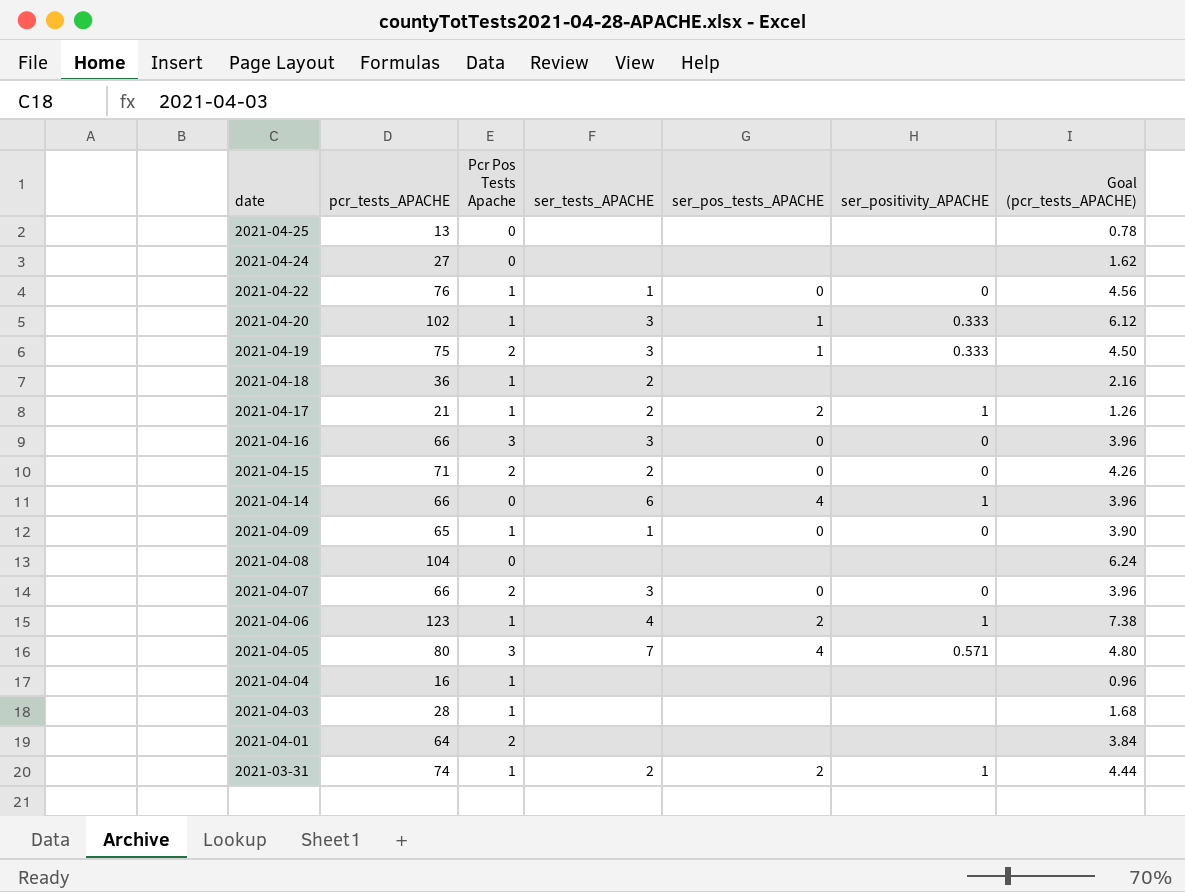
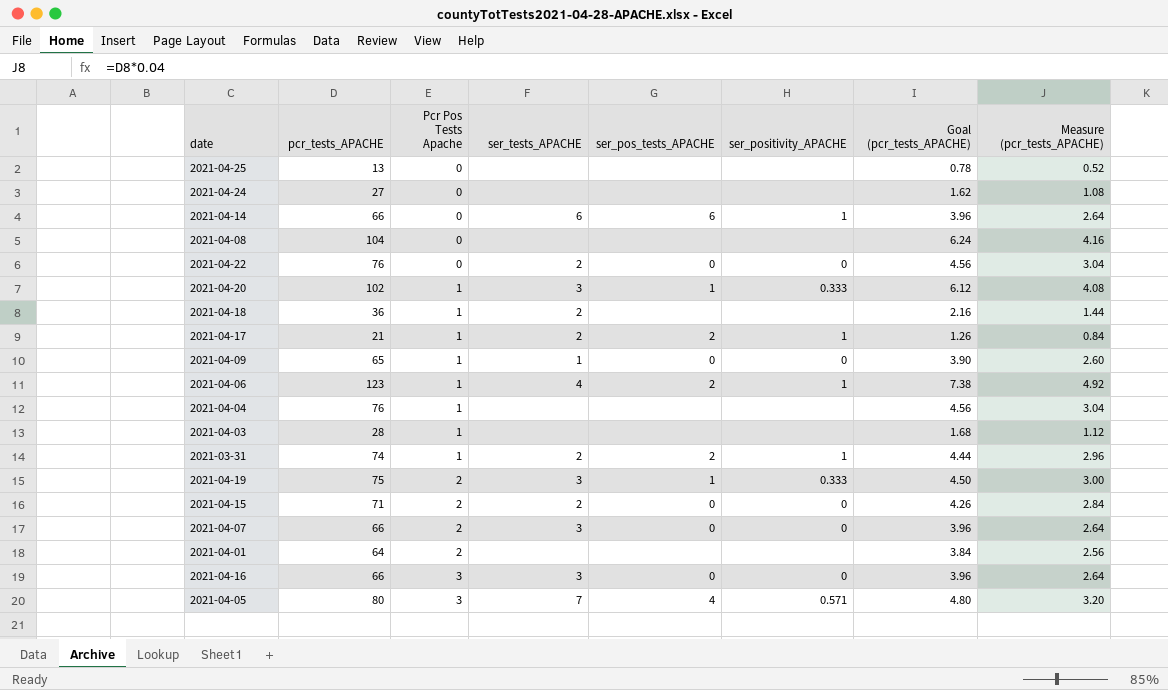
row order: date descending -> Pcr Pos Tests Apache ascending
column Measure (pcr_tests_APACHE) | formula: none -> [pcr_tests_APACHE] * 0.04
2021-04-14 | ser_pos_tests_APACHE: 4 -> 6
2021-04-22 | Pcr Pos Tests Apache: 1 -> 0
2021-04-22 | ser_tests_APACHE: 1 -> 2
2021-04-04 | pcr_tests_APACHE: 16 -> 76
2021-04-04 | Goal (pcr_tests_APACHE): 0.96 -> 4.56

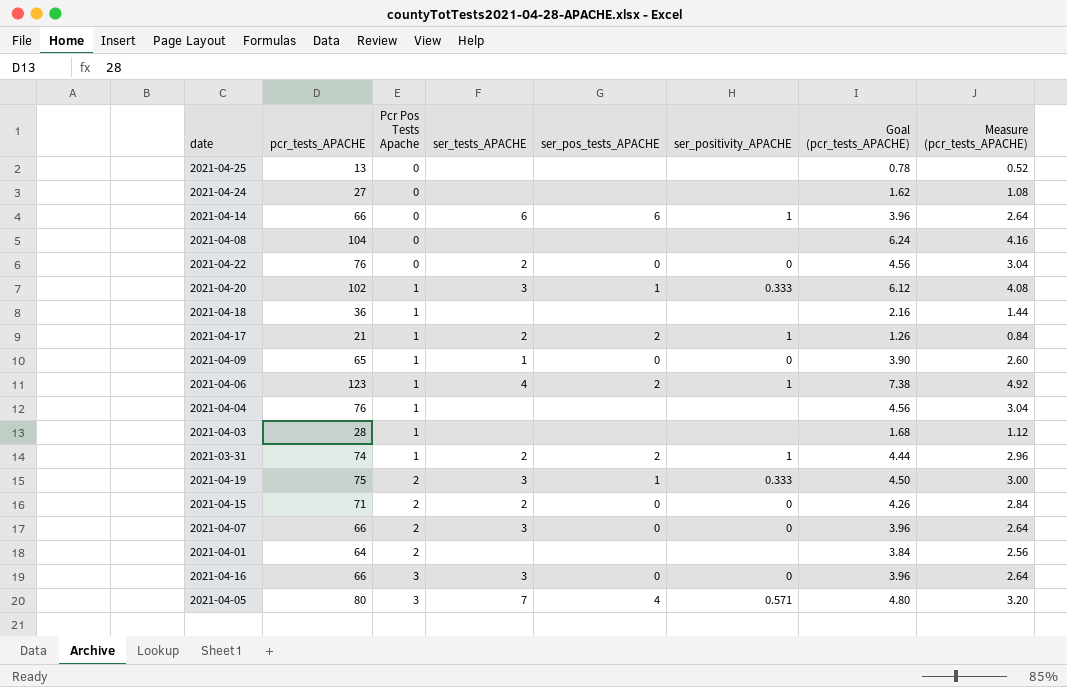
2021-04-18 | ser_tests_APACHE: 2 -> none

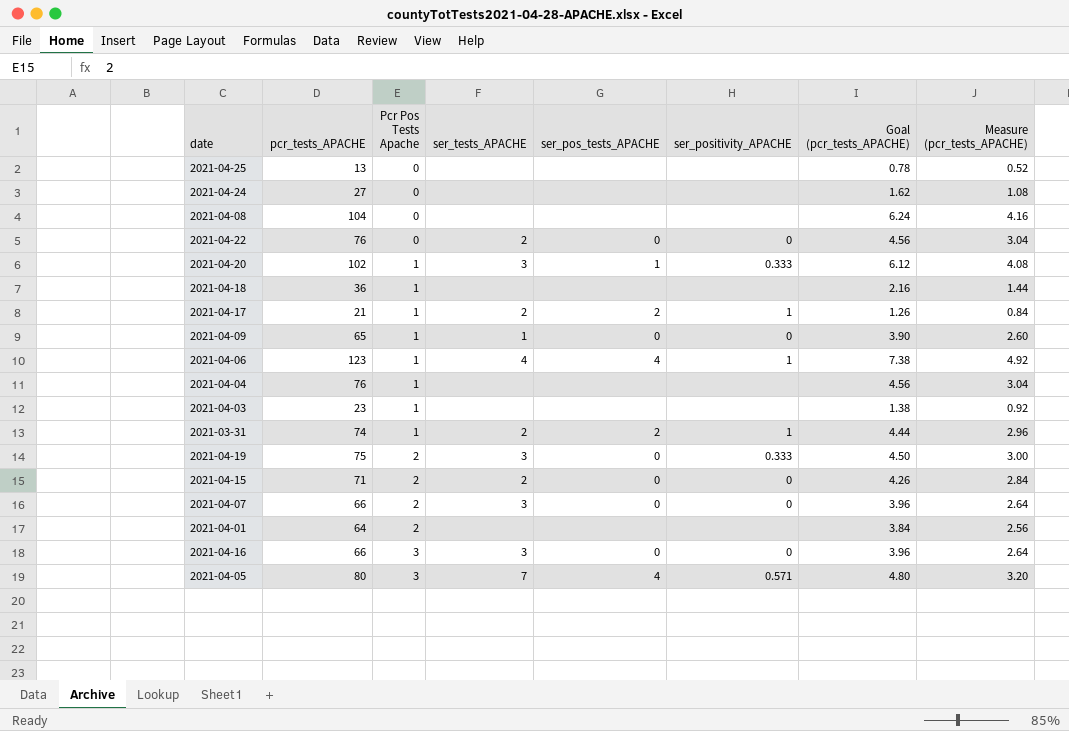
row 2021-04-14: 66 | 0 | 6 | 6 | 1 | 3.96 | 2.64 -> none
2021-04-06 | ser_pos_tests_APACHE: 2 -> 4
2021-04-03 | pcr_tests_APACHE: 28 -> 23
2021-04-03 | Goal (pcr_tests_APACHE): 1.68 -> 1.38
2021-04-03 | Measure (pcr_tests_APACHE): 1.12 -> 0.92
2021-04-19 | ser_pos_tests_APACHE: 1 -> 0

